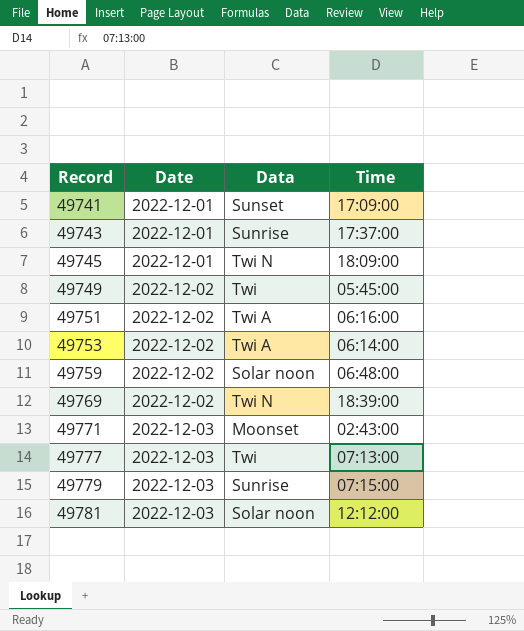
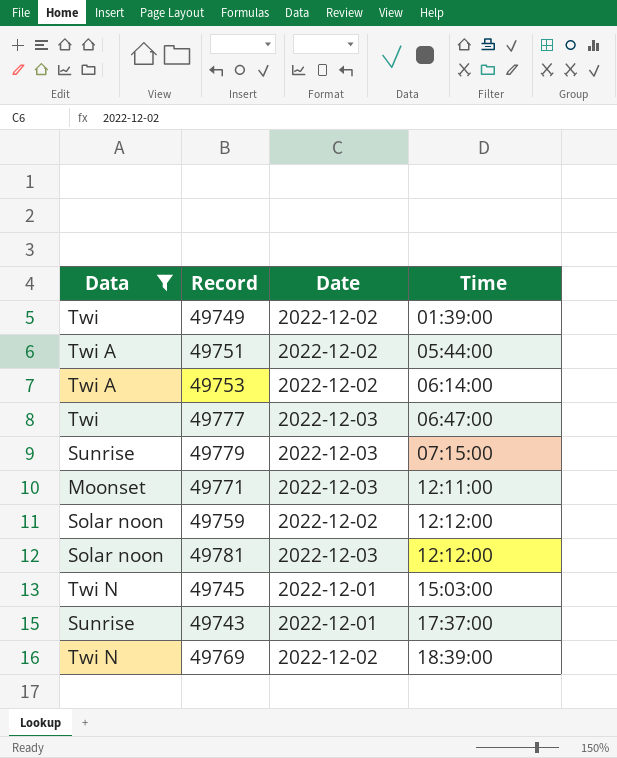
filter: none -> Data != Sunset
row order: Record ascending -> Time ascending
column Data | position: 3 -> 1
49749 | Time: 05:45:00 -> 01:39:00
49751 | Time: 06:16:00 -> 05:44:00
49777 | Time: 07:13:00 -> 06:47:00
49771 | Time: 02:43:00 -> 12:11:00
49759 | Time: 06:48:00 -> 12:12:00
49745 | Time: 18:09:00 -> 15:03:00

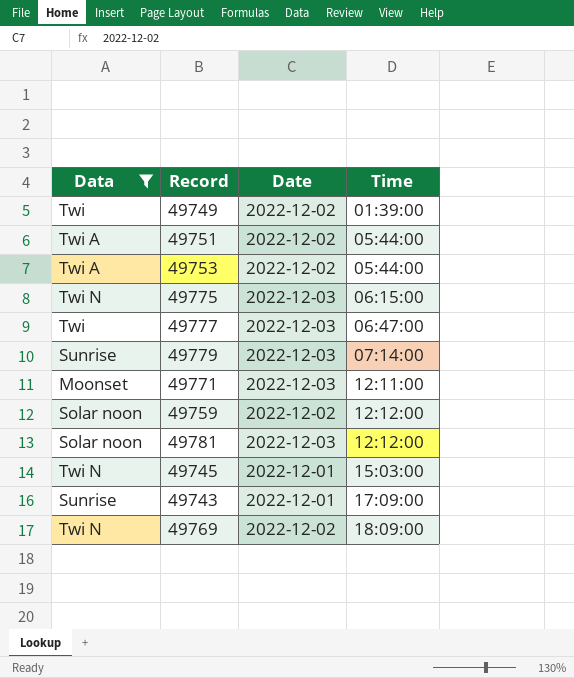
49753 | Time: 06:14:00 -> 05:44:00
row 49775: none -> Twi N | 2022-12-03 | 06:15:00
49779 | Time: 07:15:00 -> 07:14:00
49743 | Time: 17:37:00 -> 17:09:00
49769 | Time: 18:39:00 -> 18:09:00

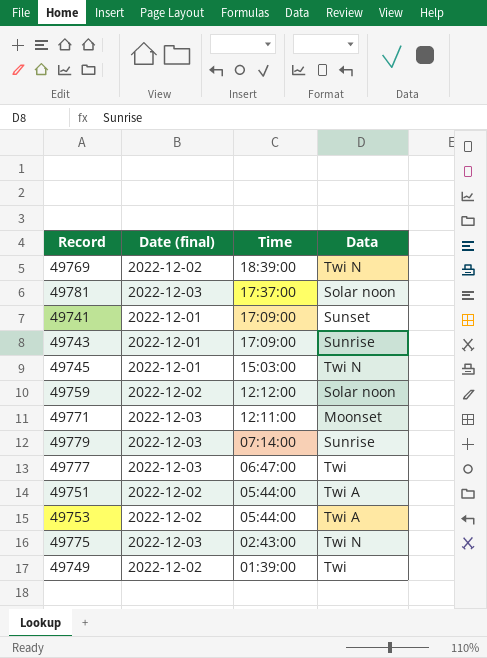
filter: Data != Sunset -> none
row order: Time ascending -> Time descending
column name: Date -> Date (final)
column Data | position: 1 -> 4
49769 | Time: 18:09:00 -> 18:39:00
49781 | Time: 12:12:00 -> 17:37:00
49775 | Time: 06:15:00 -> 02:43:00

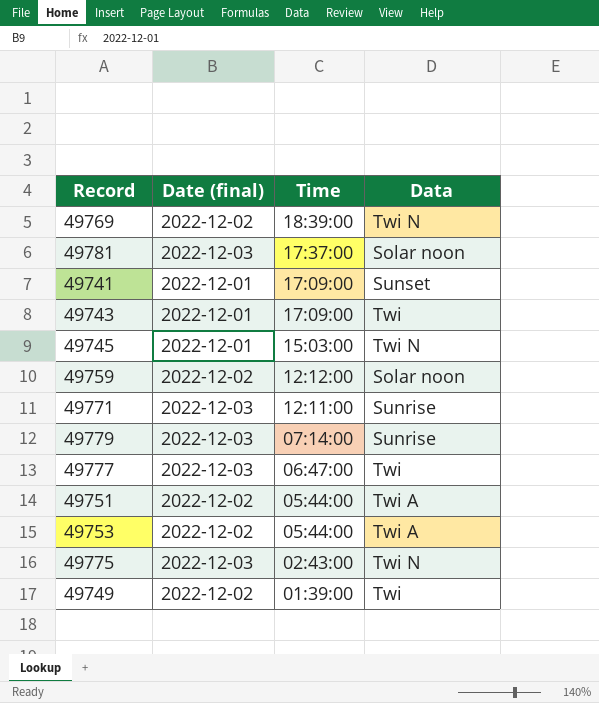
49743 | Data: Sunrise -> Twi
49771 | Data: Moonset -> Sunrise

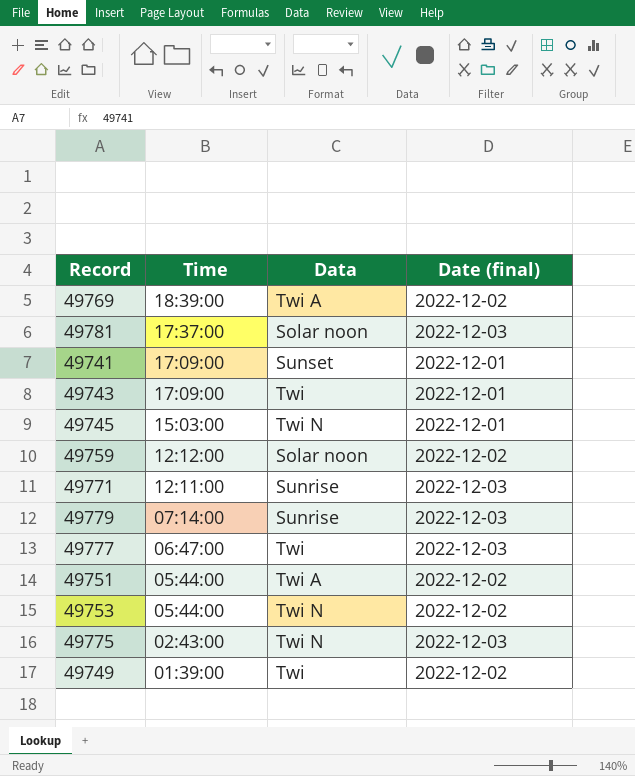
column Date (final) | position: 2 -> 4
49769 | Data: Twi N -> Twi A
49753 | Data: Twi A -> Twi N

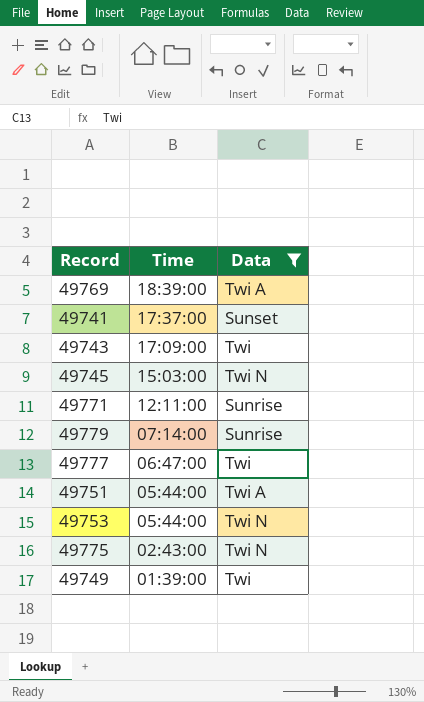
filter: none -> Data != Solar noon
column Date (final) | position: 4 -> none
49741 | Time: 17:09:00 -> 17:37:00

